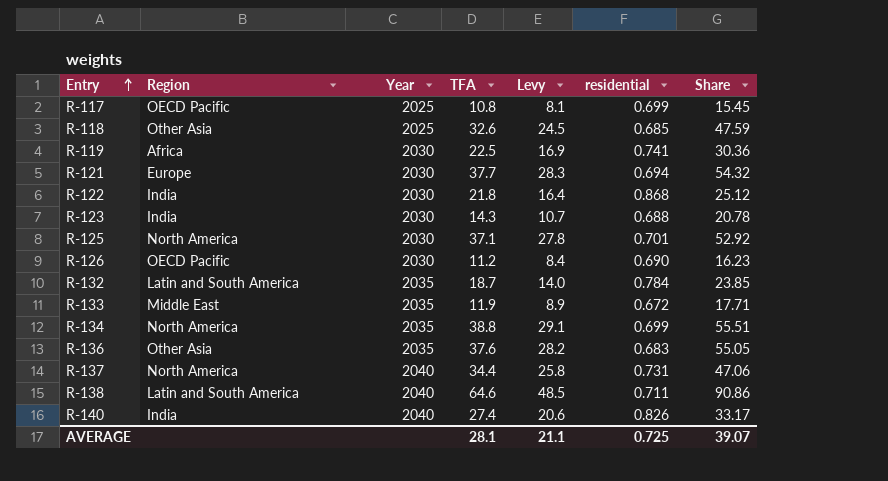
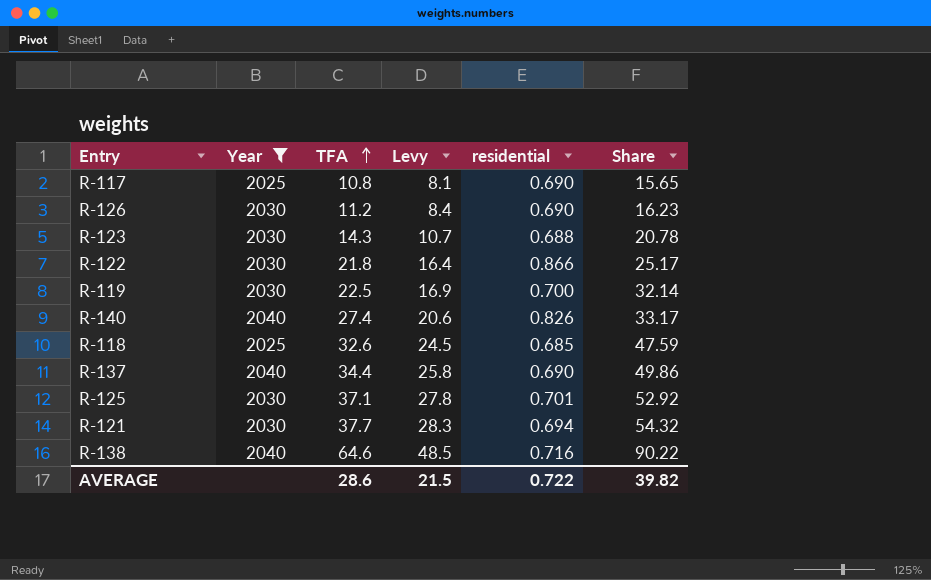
filter: none -> Year != 2035
row order: Entry ascending -> TFA ascending
column Region | position: 2 -> none
R-117 | residential: 0.699 -> 0.690
R-117 | Share: 15.45 -> 15.65
R-122 | residential: 0.868 -> 0.866
R-122 | Share: 25.12 -> 25.17
R-119 | residential: 0.741 -> 0.700
R-119 | Share: 30.36 -> 32.14
R-137 | residential: 0.731 -> 0.690
R-137 | Share: 47.06 -> 49.86
R-138 | residential: 0.711 -> 0.716
R-138 | Share: 90.86 -> 90.22
AVERAGE | TFA: 28.1 -> 28.6
AVERAGE | Levy: 21.1 -> 21.5
AVERAGE | residential: 0.725 -> 0.722
AVERAGE | Share: 39.07 -> 39.82

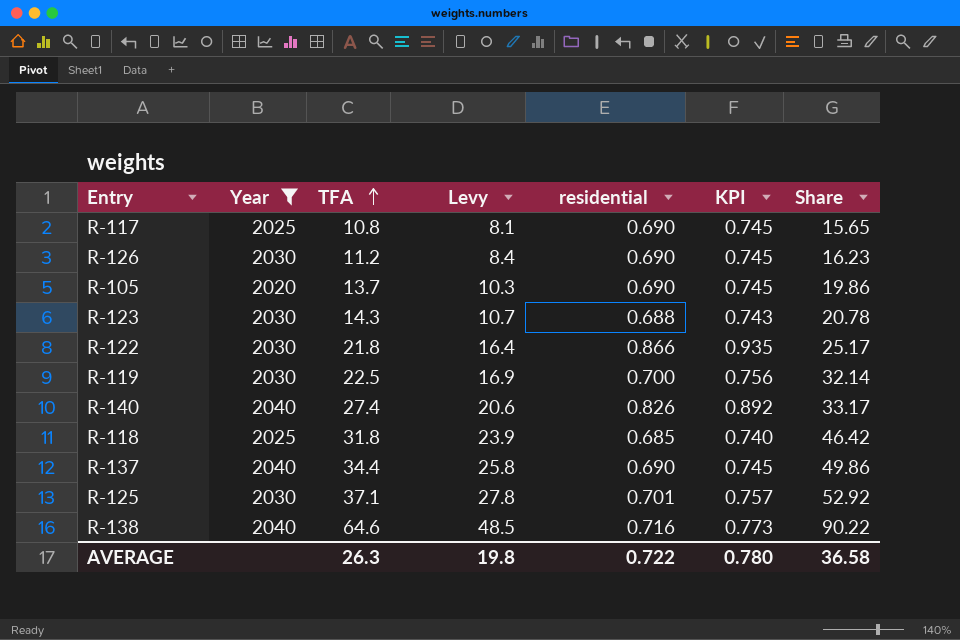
column KPI | formula: none -> [residential] * 1.08
row R-121: 2030 | 37.7 | 28.3 | 0.694 | 54.32 -> none
row R-105: none -> 2020 | 13.7 | 10.3 | 0.690 | 0.745 | 19.86
R-118 | TFA: 32.6 -> 31.8
R-118 | Levy: 24.5 -> 23.9
R-118 | Share: 47.59 -> 46.42
AVERAGE | TFA: 28.6 -> 26.3
AVERAGE | Levy: 21.5 -> 19.8
AVERAGE | Share: 39.82 -> 36.58

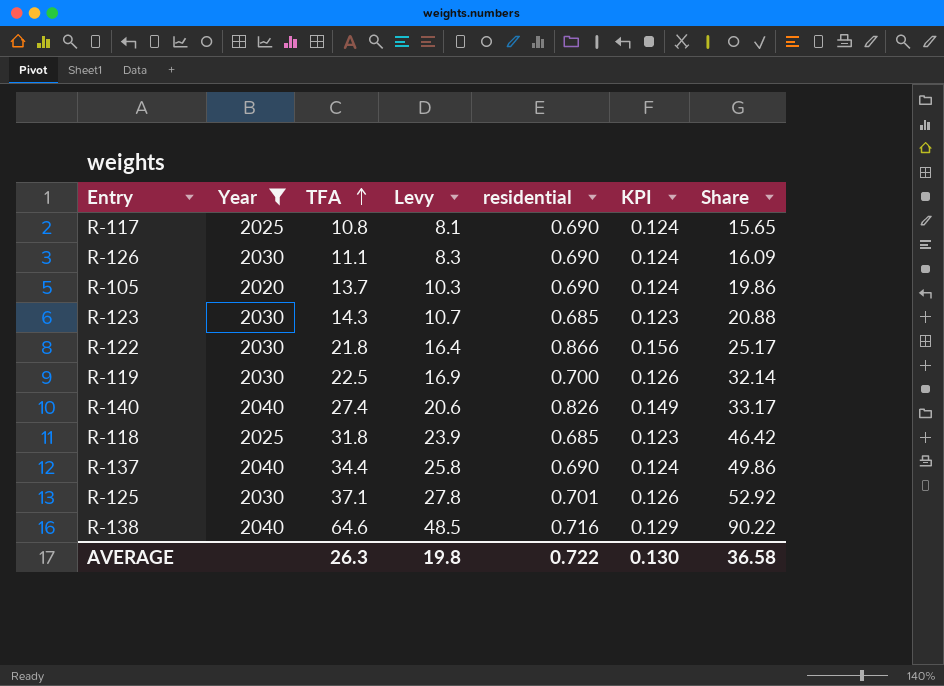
column KPI | formula: [residential] * 1.08 -> [residential] * 0.18
R-126 | TFA: 11.2 -> 11.1
R-126 | Levy: 8.4 -> 8.3
R-126 | Share: 16.23 -> 16.09
R-123 | residential: 0.688 -> 0.685
R-123 | Share: 20.78 -> 20.88
AVERAGE | KPI: 0.780 -> 0.130

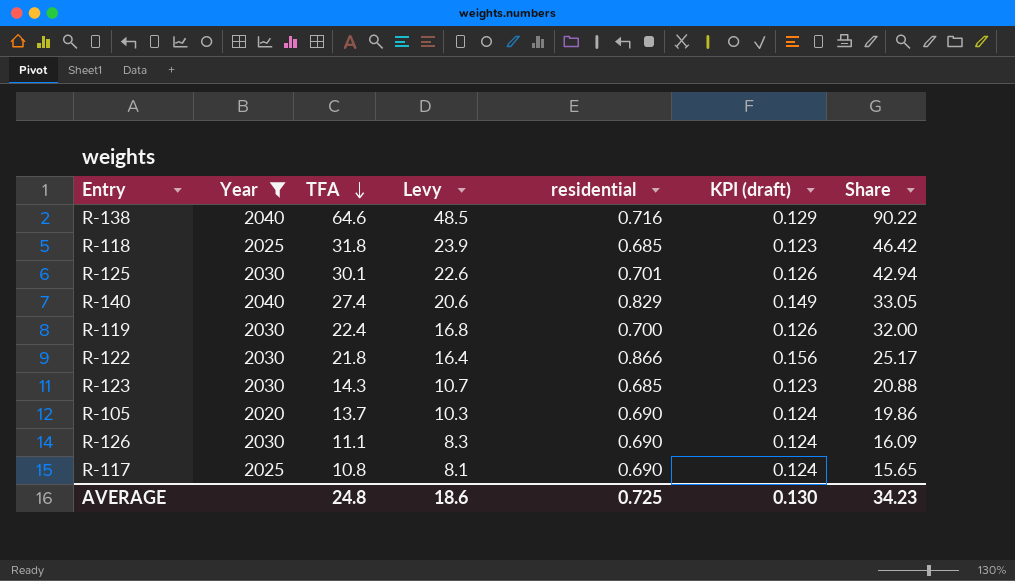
row order: TFA ascending -> TFA descending
column name: KPI -> KPI (draft)
row R-137: 2040 | 34.4 | 25.8 | 0.690 | 0.124 | 49.86 -> none
R-125 | TFA: 37.1 -> 30.1
R-125 | Levy: 27.8 -> 22.6
R-125 | Share: 52.92 -> 42.94
R-140 | residential: 0.826 -> 0.829
R-140 | Share: 33.17 -> 33.05
R-119 | TFA: 22.5 -> 22.4
R-119 | Levy: 16.9 -> 16.8
R-119 | Share: 32.14 -> 32.00
AVERAGE | TFA: 26.3 -> 24.8
AVERAGE | Levy: 19.8 -> 18.6
AVERAGE | residential: 0.722 -> 0.725
AVERAGE | Share: 36.58 -> 34.23

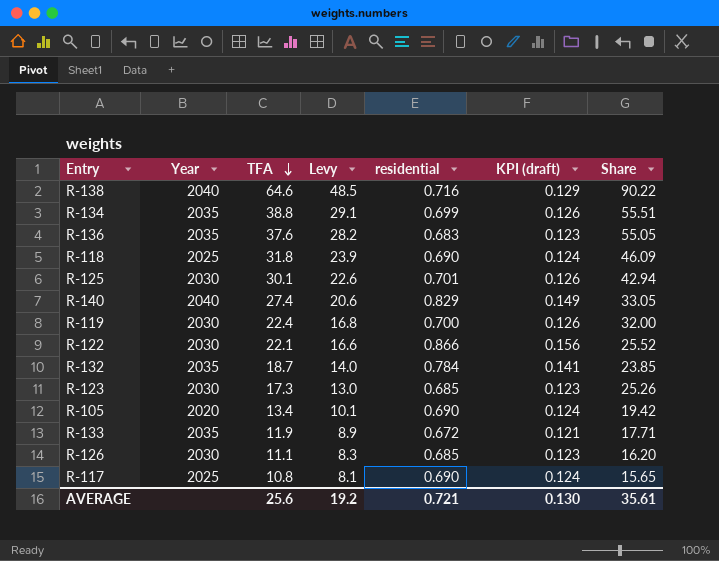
filter: Year != 2035 -> none
R-118 | residential: 0.685 -> 0.690
R-118 | KPI (draft): 0.123 -> 0.124
R-118 | Share: 46.42 -> 46.09
R-122 | TFA: 21.8 -> 22.1
R-122 | Levy: 16.4 -> 16.6
R-122 | Share: 25.17 -> 25.52
R-123 | TFA: 14.3 -> 17.3
R-123 | Levy: 10.7 -> 13.0
R-123 | Share: 20.88 -> 25.26
R-105 | TFA: 13.7 -> 13.4
R-105 | Levy: 10.3 -> 10.1
R-105 | Share: 19.86 -> 19.42
R-126 | residential: 0.690 -> 0.685
R-126 | KPI (draft): 0.124 -> 0.123
R-126 | Share: 16.09 -> 16.20
AVERAGE | TFA: 24.8 -> 25.6
AVERAGE | Levy: 18.6 -> 19.2
AVERAGE | residential: 0.725 -> 0.721
AVERAGE | Share: 34.23 -> 35.61

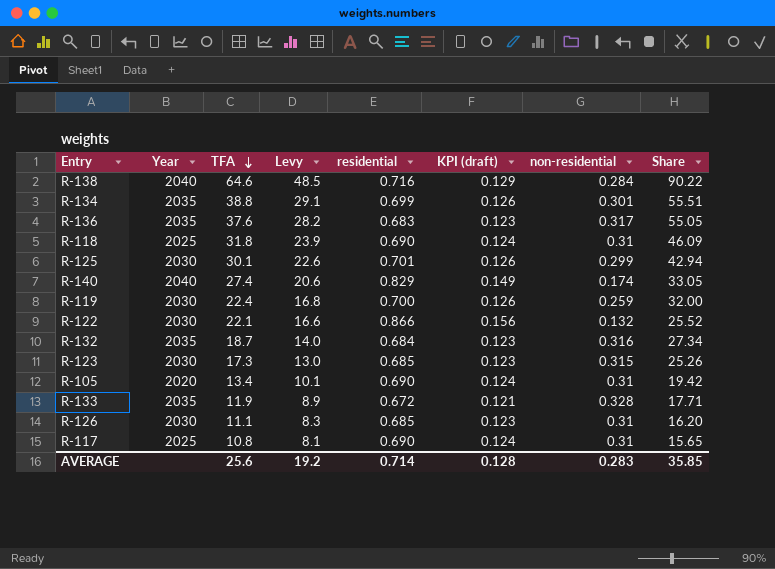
column non-residential | position: none -> 7
R-132 | residential: 0.784 -> 0.684
R-132 | KPI (draft): 0.141 -> 0.123
R-132 | Share: 23.85 -> 27.34
AVERAGE | residential: 0.721 -> 0.714
AVERAGE | KPI (draft): 0.130 -> 0.128
AVERAGE | Share: 35.61 -> 35.85

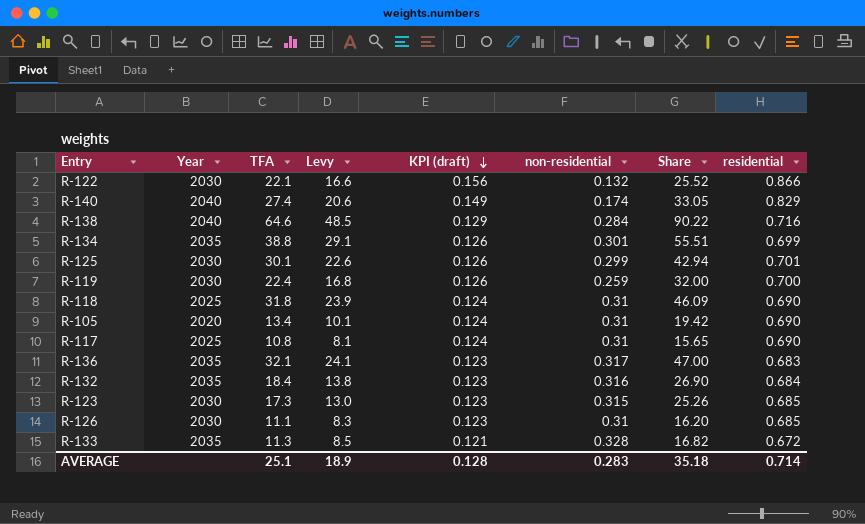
row order: TFA descending -> KPI (draft) descending
column residential | position: 5 -> 8
R-136 | TFA: 37.6 -> 32.1
R-136 | Levy: 28.2 -> 24.1
R-136 | Share: 55.05 -> 47.00
R-132 | TFA: 18.7 -> 18.4
R-132 | Levy: 14.0 -> 13.8
R-132 | Share: 27.34 -> 26.90
R-133 | TFA: 11.9 -> 11.3
R-133 | Levy: 8.9 -> 8.5
R-133 | Share: 17.71 -> 16.82
AVERAGE | TFA: 25.6 -> 25.1
AVERAGE | Levy: 19.2 -> 18.9
AVERAGE | Share: 35.85 -> 35.18

